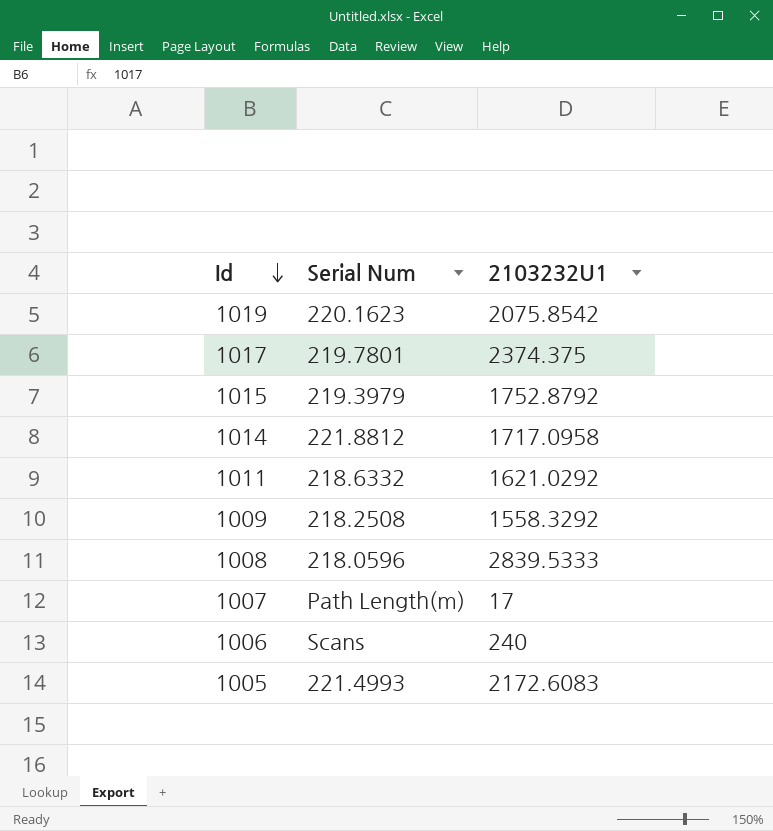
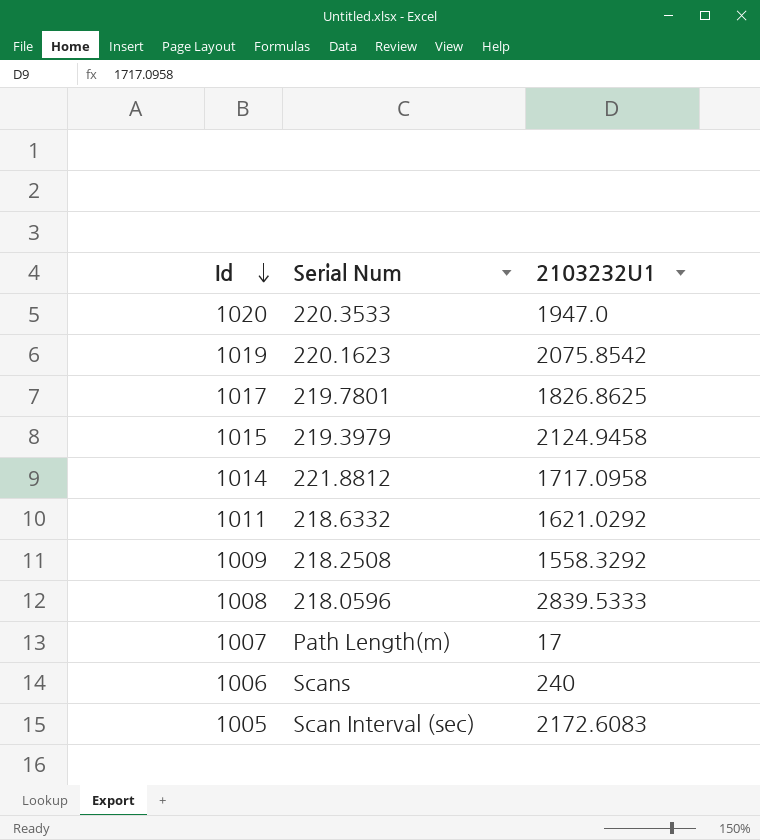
row 1020: none -> 220.3533 | 1947.0
1017 | 2103232U1: 2374.375 -> 1826.8625
1015 | 2103232U1: 1752.8792 -> 2124.9458
1005 | Serial Num: 221.4993 -> Scan Interval (sec)

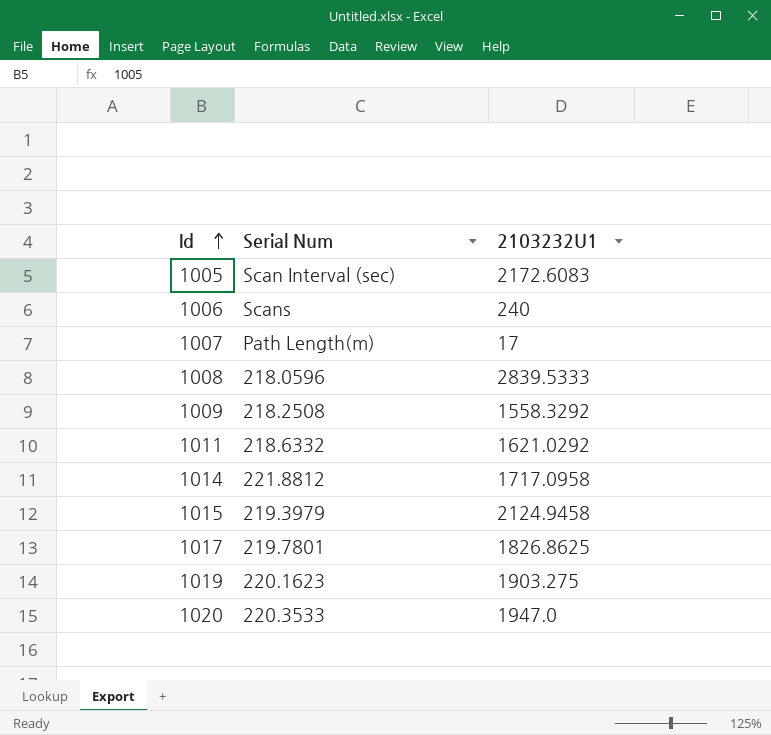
row order: Id descending -> Id ascending
1019 | 2103232U1: 2075.8542 -> 1903.275

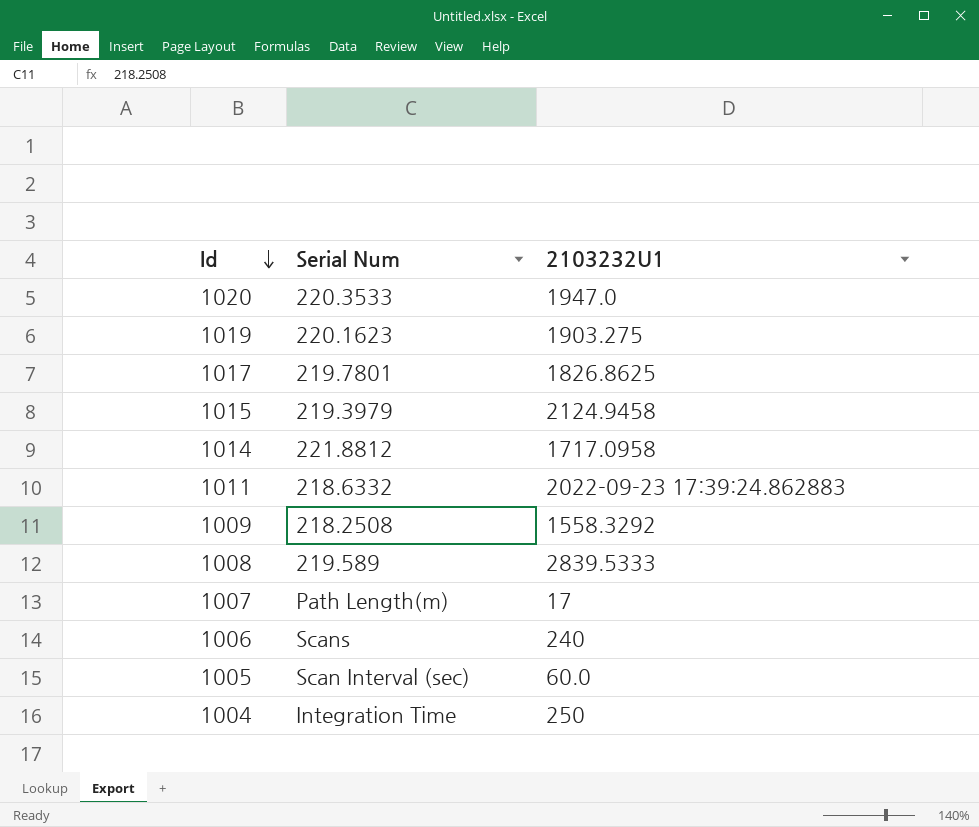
row order: Id ascending -> Id descending
1011 | 2103232U1: 1621.0292 -> 2022-09-23 17:39:24.862883
1008 | Serial Num: 218.0596 -> 219.589
1005 | 2103232U1: 2172.6083 -> 60.0
row 1004: none -> Integration Time | 250

